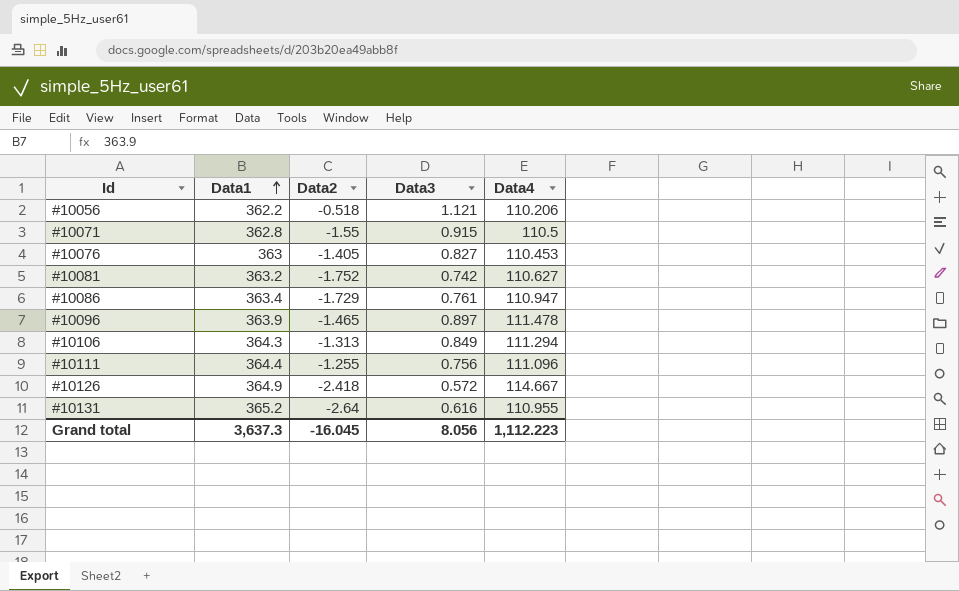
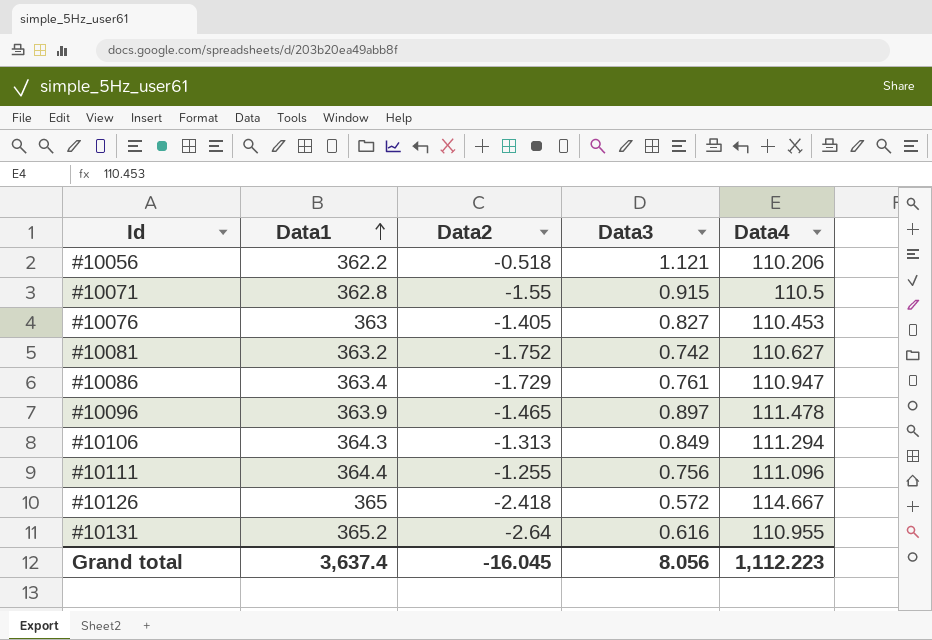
#10126 | Data1: 364.9 -> 365
Grand total | Data1: 3,637.3 -> 3,637.4

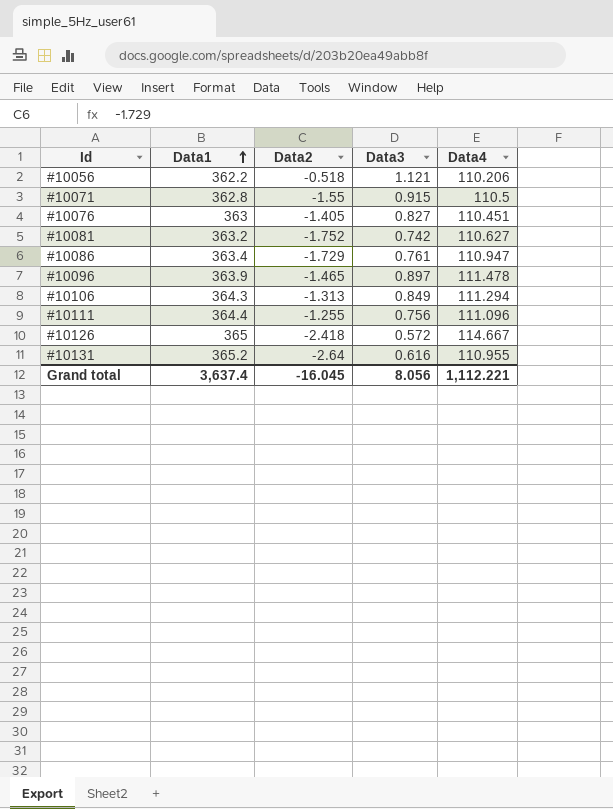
#10076 | Data4: 110.453 -> 110.451
Grand total | Data4: 1,112.223 -> 1,112.221

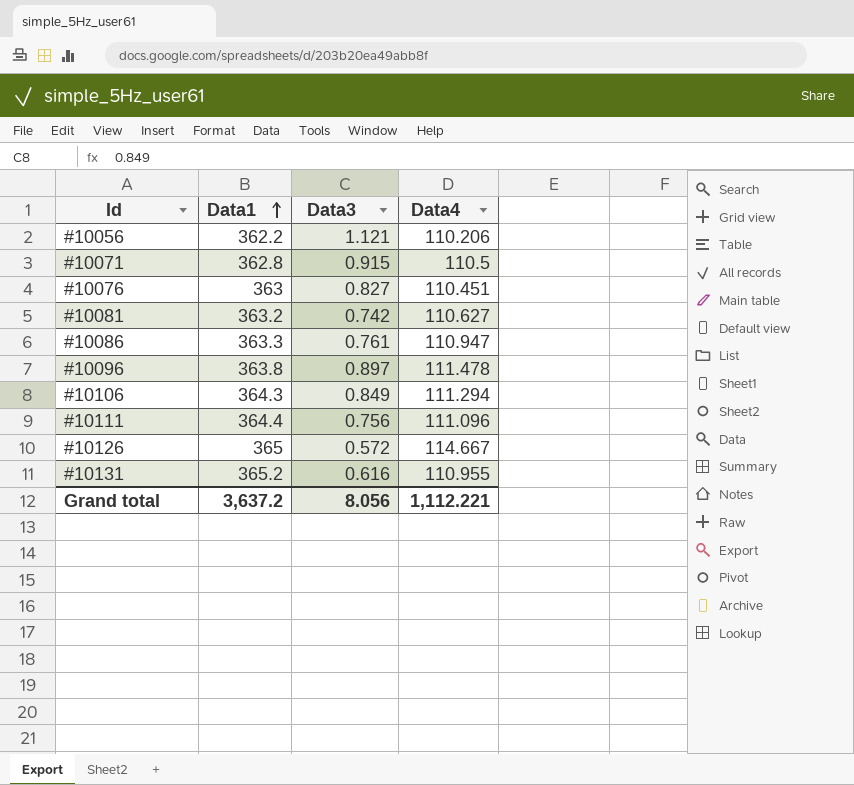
column Data2 | position: 3 -> none
#10086 | Data1: 363.4 -> 363.3
#10096 | Data1: 363.9 -> 363.8
Grand total | Data1: 3,637.4 -> 3,637.2

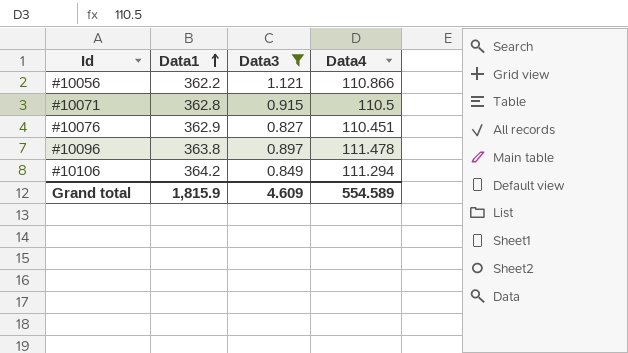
filter: none -> Data3 >= 0.827
#10056 | Data4: 110.206 -> 110.866
#10076 | Data1: 363 -> 362.9
#10106 | Data1: 364.3 -> 364.2
Grand total | Data1: 3,637.2 -> 1,815.9
Grand total | Data3: 8.056 -> 4.609
Grand total | Data4: 1,112.221 -> 554.589

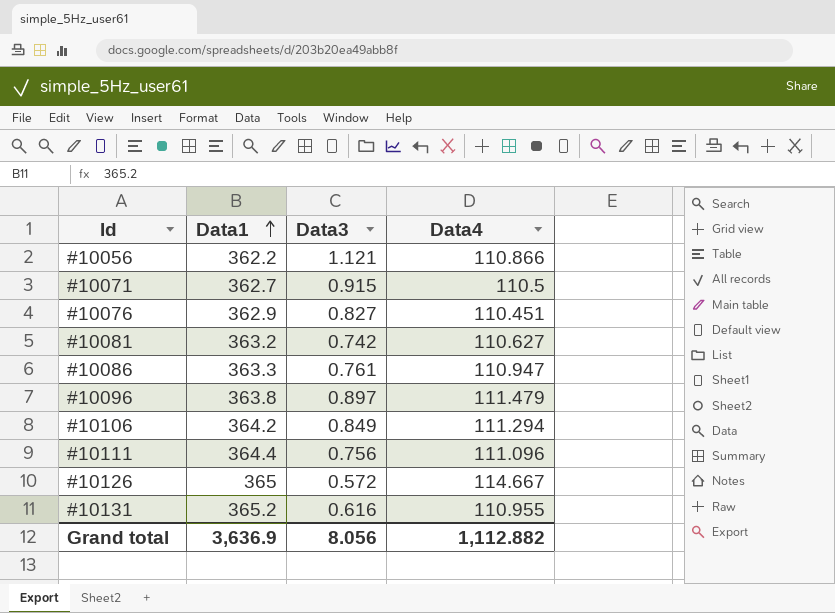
filter: Data3 >= 0.827 -> none
#10071 | Data1: 362.8 -> 362.7
#10096 | Data4: 111.478 -> 111.479
Grand total | Data1: 1,815.9 -> 3,636.9
Grand total | Data3: 4.609 -> 8.056
Grand total | Data4: 554.589 -> 1,112.882

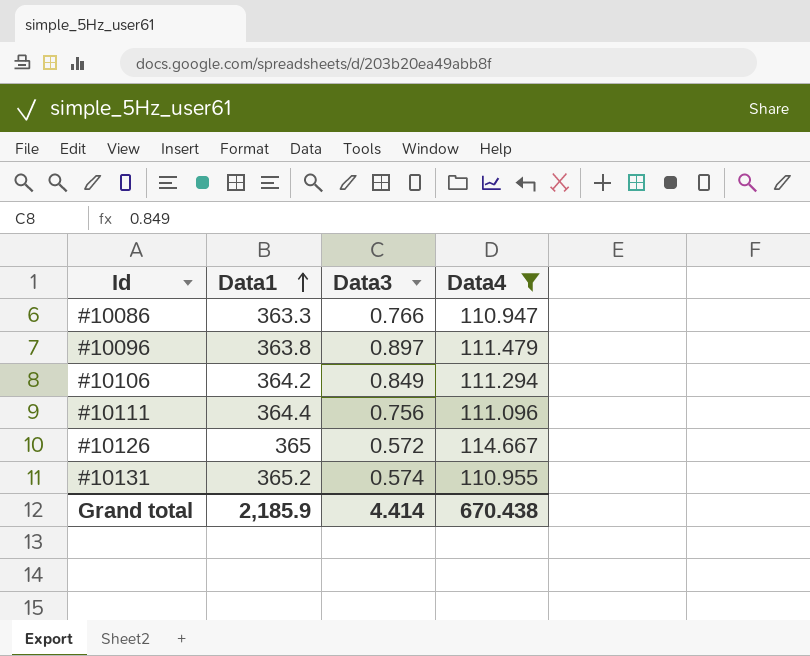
filter: none -> Data4 >= 110.947
#10086 | Data3: 0.761 -> 0.766
#10131 | Data3: 0.616 -> 0.574
Grand total | Data1: 3,636.9 -> 2,185.9
Grand total | Data3: 8.056 -> 4.414
Grand total | Data4: 1,112.882 -> 670.438

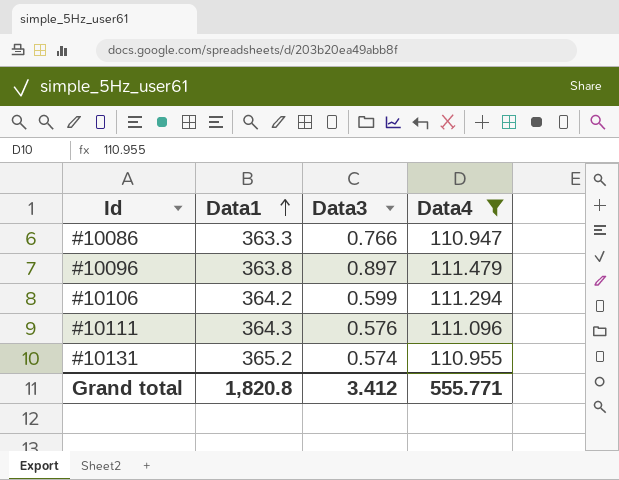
row #10126: 365 | 0.572 | 114.667 -> none
#10106 | Data3: 0.849 -> 0.599
#10111 | Data1: 364.4 -> 364.3
#10111 | Data3: 0.756 -> 0.576
Grand total | Data1: 2,185.9 -> 1,820.8
Grand total | Data3: 4.414 -> 3.412
Grand total | Data4: 670.438 -> 555.771

